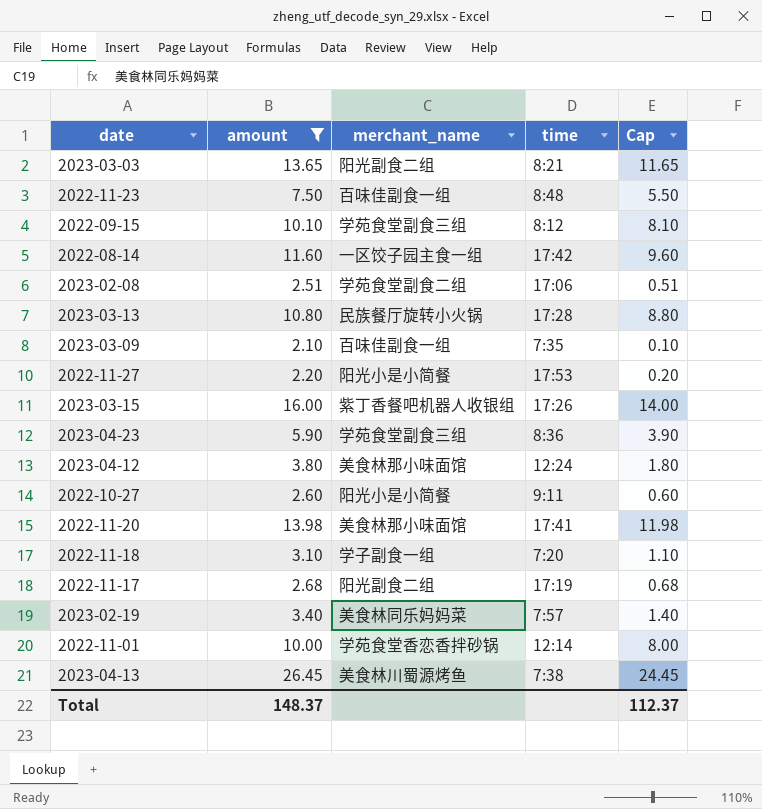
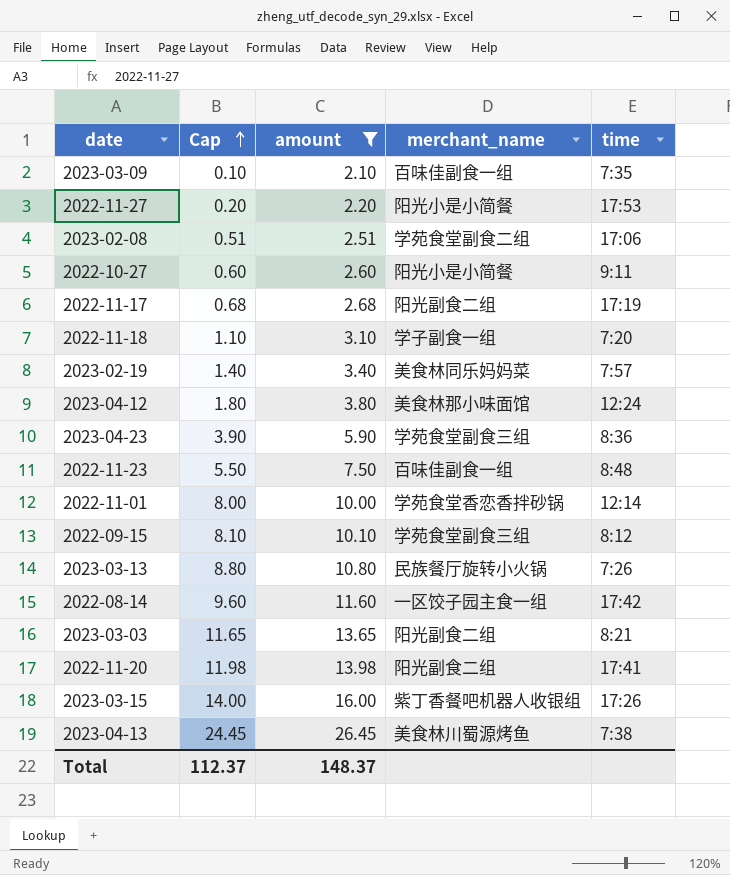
row order: none -> Cap ascending
column Cap | position: 5 -> 2
2023-03-13 | time: 17:28 -> 7:26
2022-11-20 | merchant_name: 美食林那小味面馆 -> 阳光副食二组

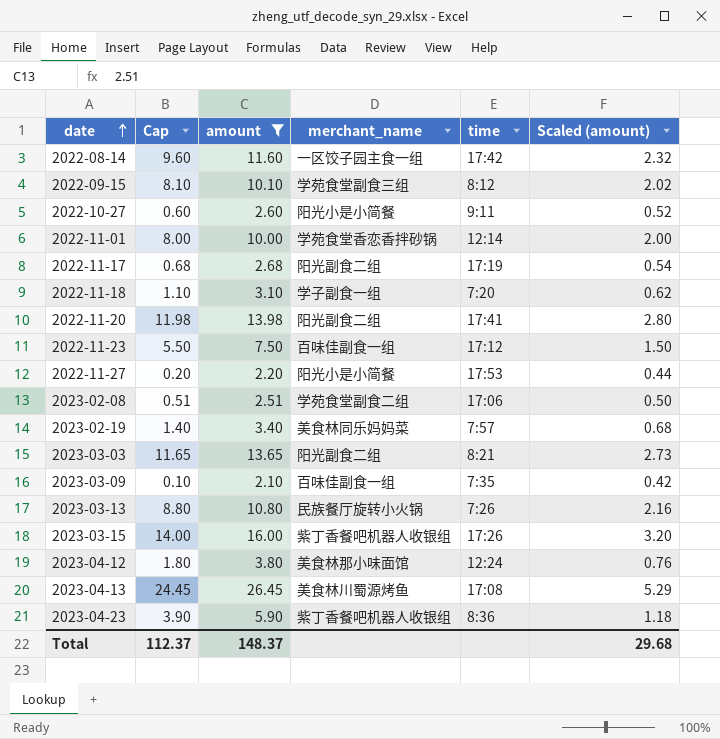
row order: Cap ascending -> date ascending
column Scaled (amount) | formula: none -> [amount] * 0.2
2022-11-23 | time: 8:48 -> 17:12
2023-04-13 | time: 7:38 -> 17:08
2023-04-23 | merchant_name: 学苑食堂副食三组 -> 紫丁香餐吧机器人收银组

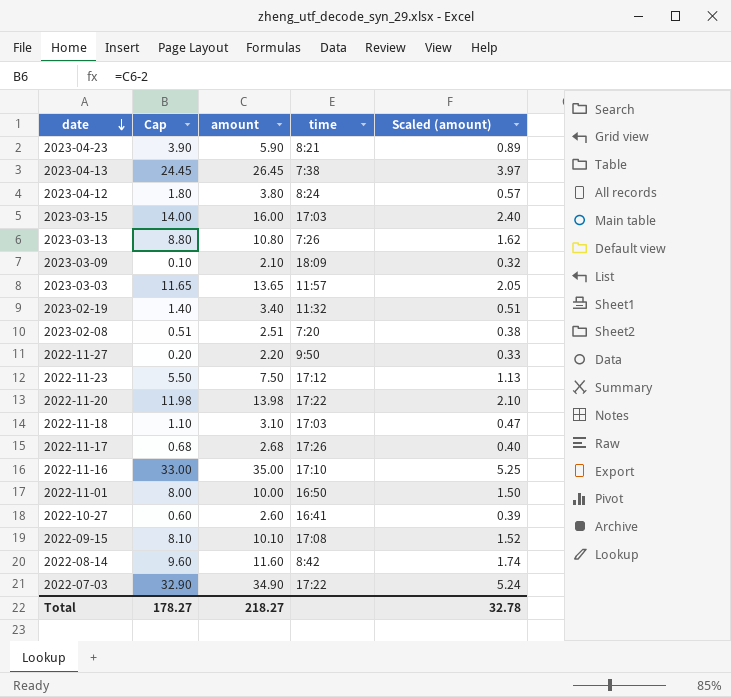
filter: amount <= 26.45 -> none
row order: date ascending -> date descending
column merchant_name | position: 4 -> none
column Scaled (amount) | formula: [amount] * 0.2 -> [amount] * 0.15
2023-04-23 | time: 8:36 -> 8:21
2023-04-13 | time: 17:08 -> 7:38
2023-04-12 | time: 12:24 -> 8:24
2023-03-15 | time: 17:26 -> 17:03
2023-03-09 | time: 7:35 -> 18:09
2023-03-03 | time: 8:21 -> 11:57
2023-02-19 | time: 7:57 -> 11:32
2023-02-08 | time: 17:06 -> 7:20
2022-11-27 | time: 17:53 -> 9:50
2022-11-20 | time: 17:41 -> 17:22
2022-11-18 | time: 7:20 -> 17:03
2022-11-17 | time: 17:19 -> 17:26
2022-11-01 | time: 12:14 -> 16:50
2022-10-27 | time: 9:11 -> 16:41
2022-09-15 | time: 8:12 -> 17:08
2022-08-14 | time: 17:42 -> 8:42
Total | Cap: 112.37 -> 178.27
Total | amount: 148.37 -> 218.27
Total | Scaled (amount): 29.68 -> 32.78

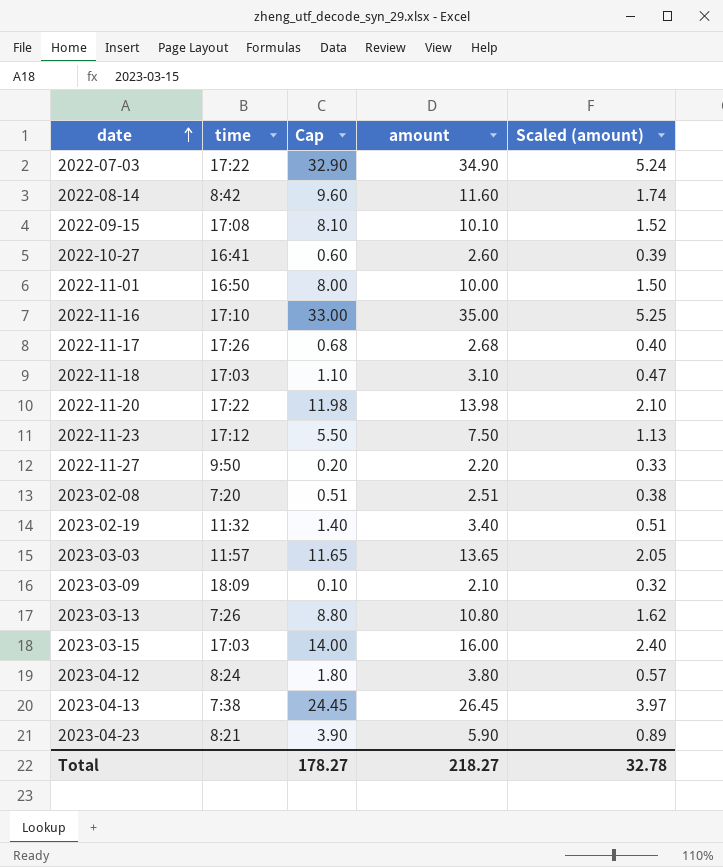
row order: date descending -> date ascending
column time | position: 4 -> 2

